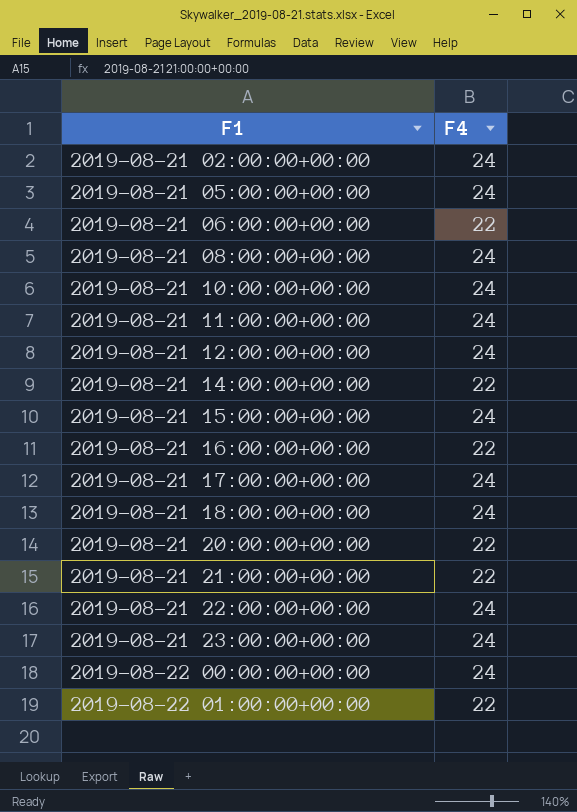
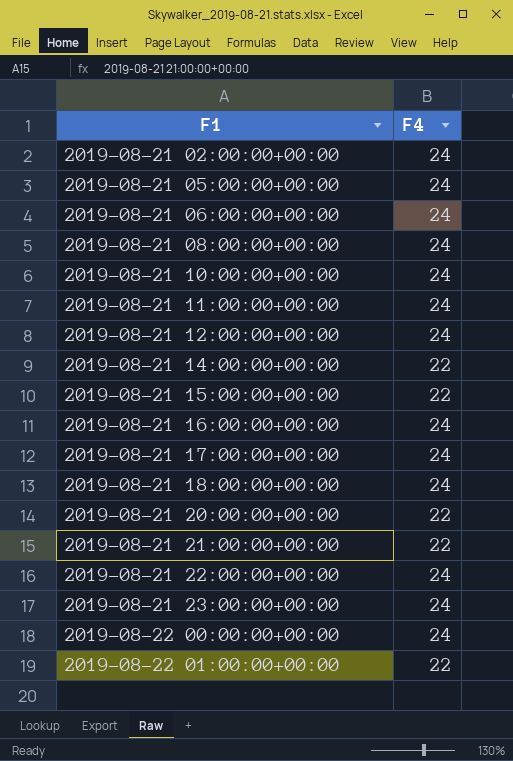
2019-08-21 06:00:00+00:00 | F4: 22 -> 24
2019-08-21 15:00:00+00:00 | F4: 24 -> 22
2019-08-21 16:00:00+00:00 | F4: 22 -> 24

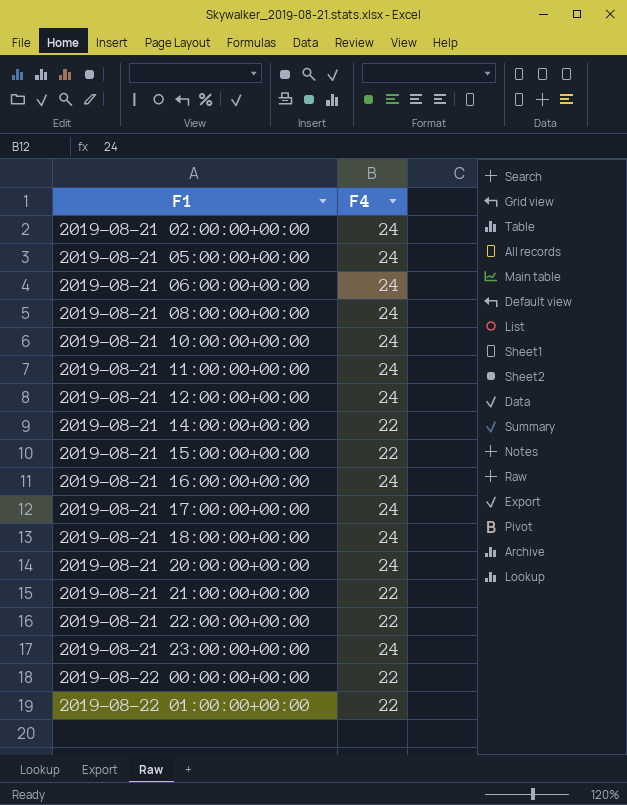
2019-08-21 20:00:00+00:00 | F4: 22 -> 24
2019-08-21 22:00:00+00:00 | F4: 24 -> 22
2019-08-22 00:00:00+00:00 | F4: 24 -> 22

